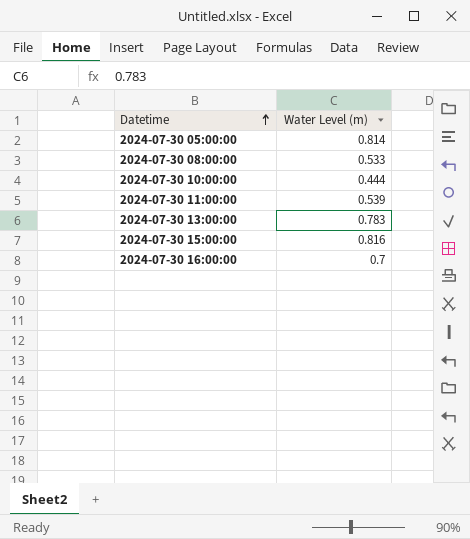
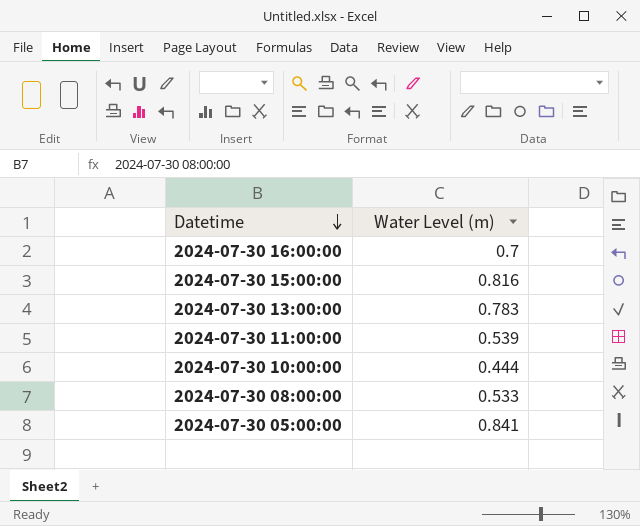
row order: Datetime ascending -> Datetime descending
2024-07-30 05:00:00 | Water Level (m): 0.814 -> 0.841

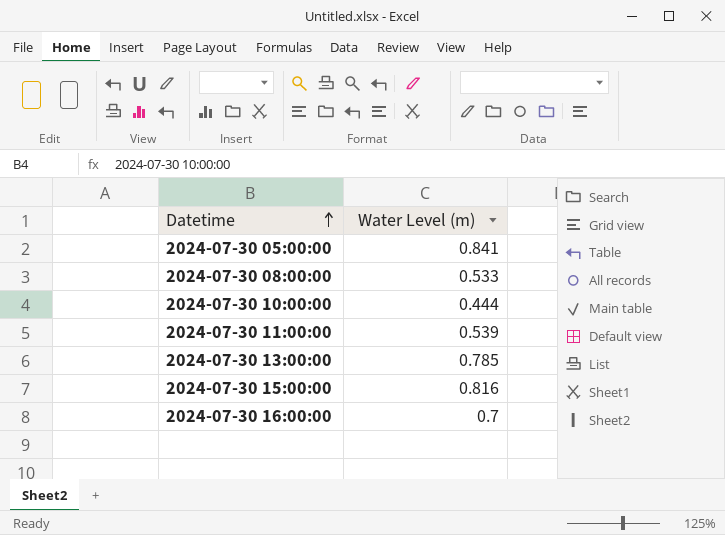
row order: Datetime descending -> Datetime ascending
2024-07-30 13:00:00 | Water Level (m): 0.783 -> 0.785

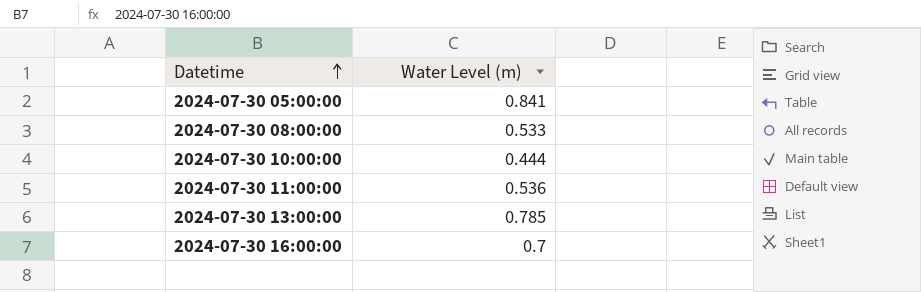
row 2024-07-30 15:00:00: 0.816 -> none
2024-07-30 11:00:00 | Water Level (m): 0.539 -> 0.536

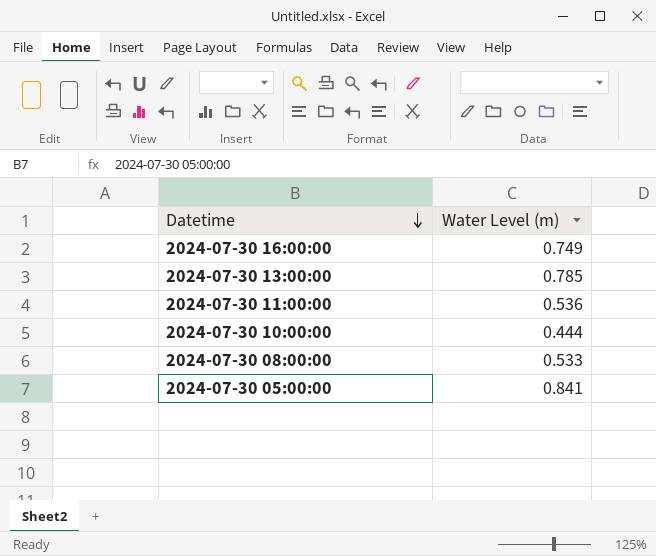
row order: Datetime ascending -> Datetime descending
2024-07-30 16:00:00 | Water Level (m): 0.7 -> 0.749

